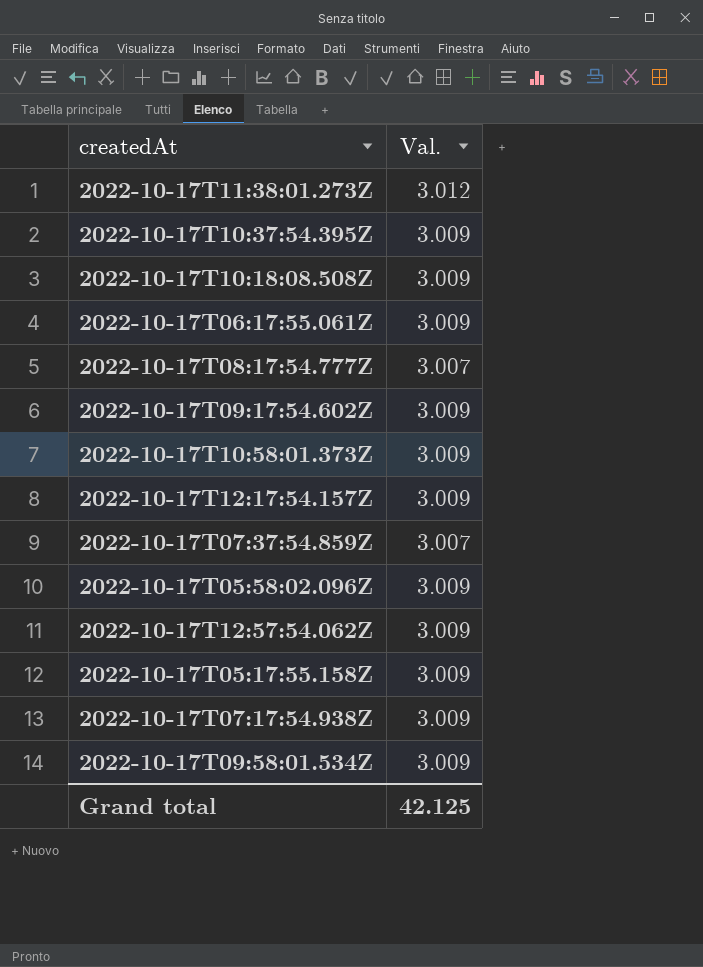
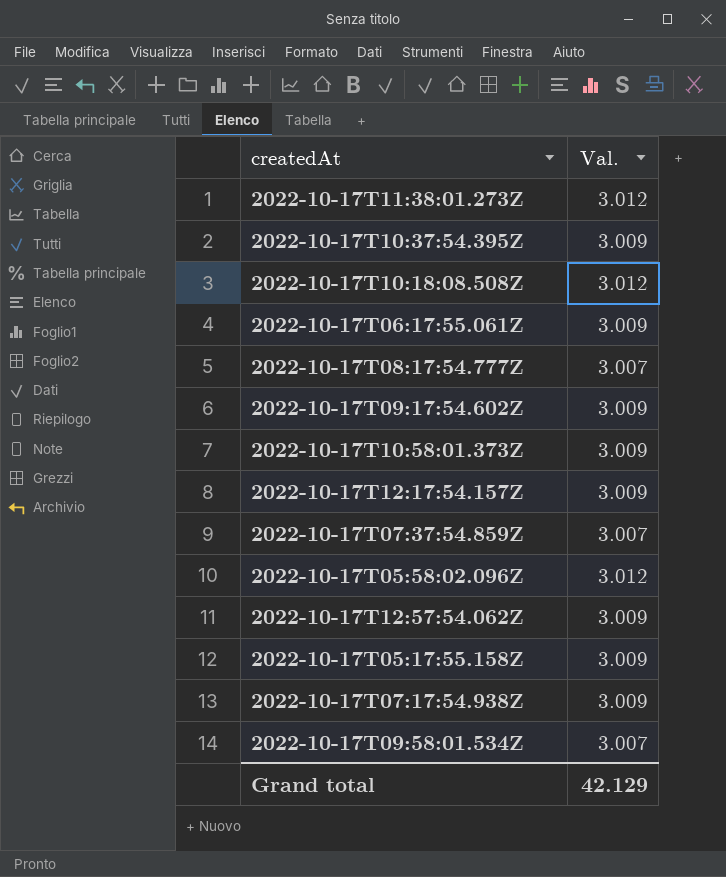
2022-10-17T10:18:08.508Z | Val.: 3.009 -> 3.012
2022-10-17T05:58:02.096Z | Val.: 3.009 -> 3.012
2022-10-17T09:58:01.534Z | Val.: 3.009 -> 3.007
Grand total | Val.: 42.125 -> 42.129

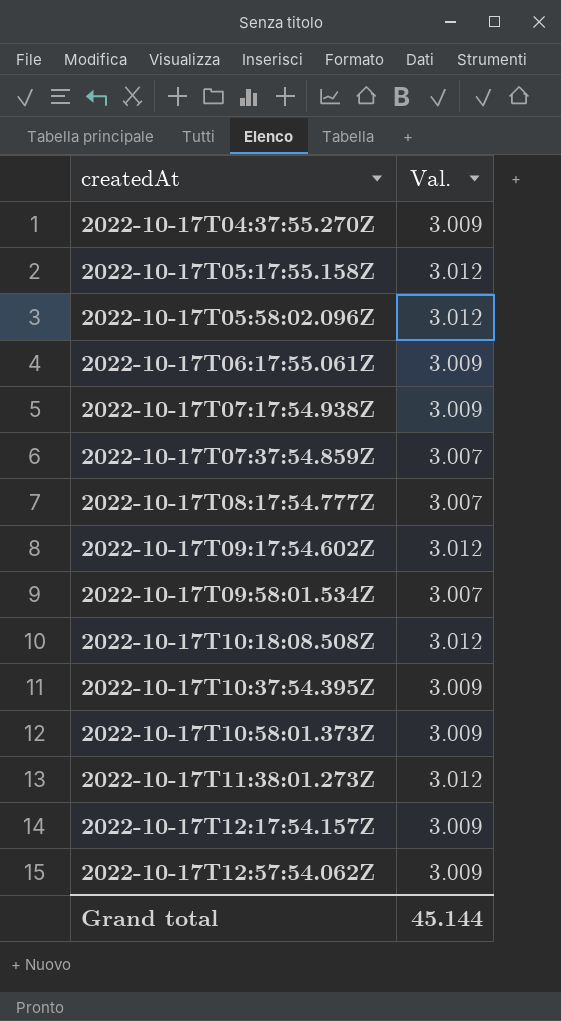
row order: none -> createdAt ascending
row 2022-10-17T04:37:55.270Z: none -> 3.009
2022-10-17T05:17:55.158Z | Val.: 3.009 -> 3.012
2022-10-17T09:17:54.602Z | Val.: 3.009 -> 3.012
Grand total | Val.: 42.129 -> 45.144

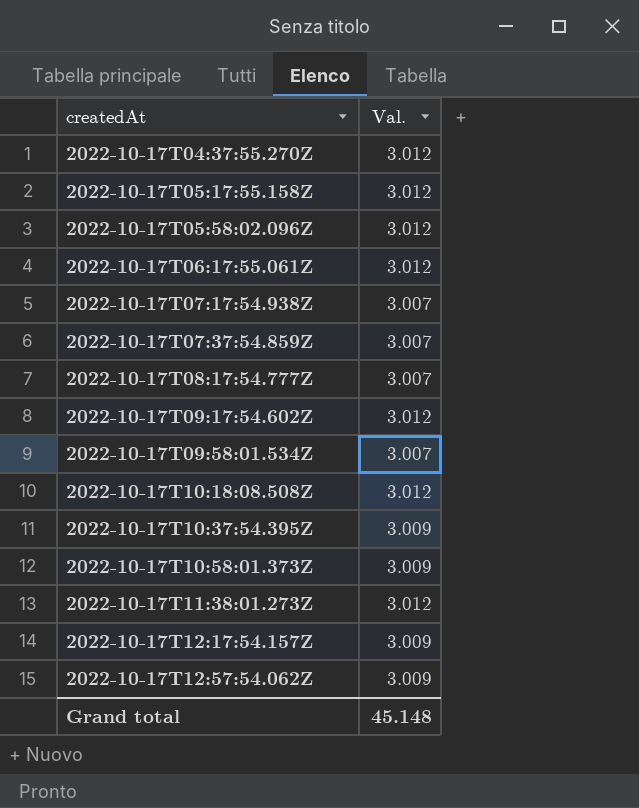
2022-10-17T04:37:55.270Z | Val.: 3.009 -> 3.012
2022-10-17T06:17:55.061Z | Val.: 3.009 -> 3.012
2022-10-17T07:17:54.938Z | Val.: 3.009 -> 3.007
Grand total | Val.: 45.144 -> 45.148

